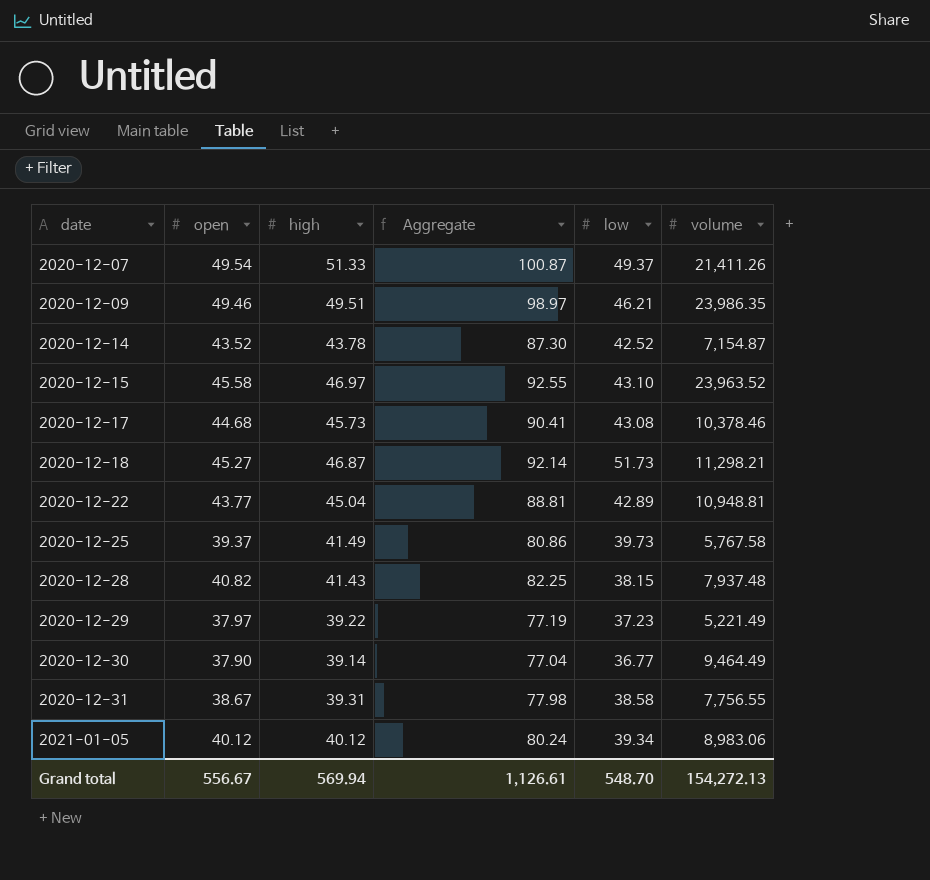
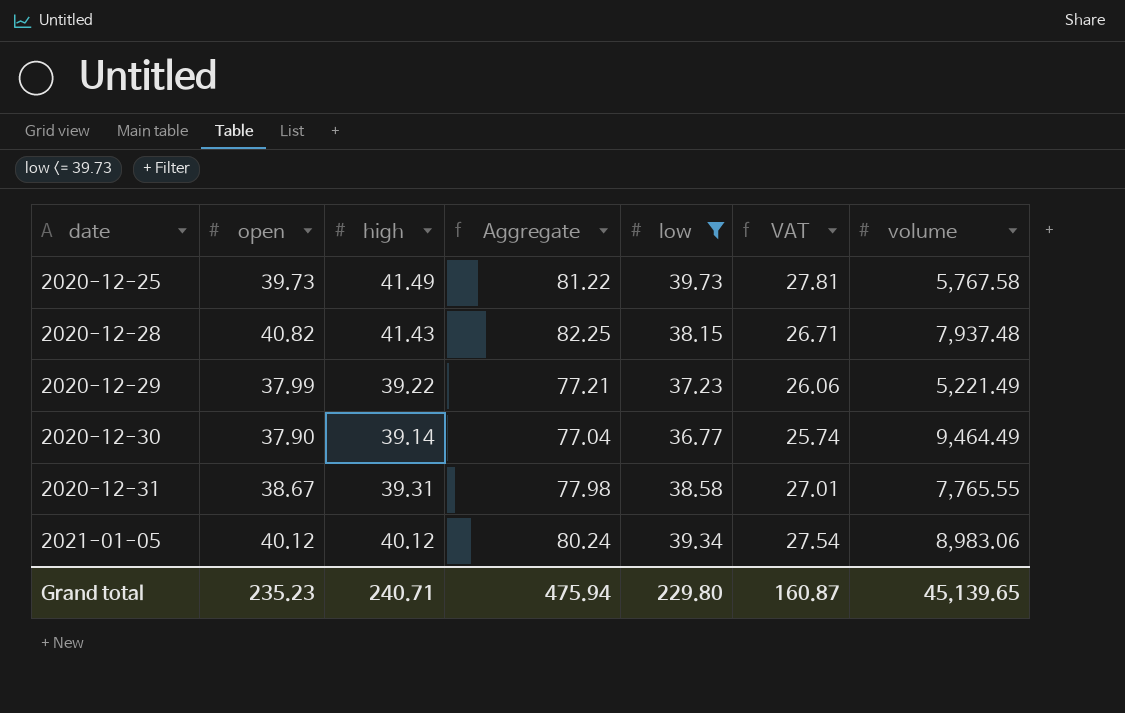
filter: none -> low <= 39.73
column VAT | formula: none -> [low] * 0.7
2020-12-25 | open: 39.37 -> 39.73
2020-12-25 | Aggregate: 80.86 -> 81.22
2020-12-29 | open: 37.97 -> 37.99
2020-12-29 | Aggregate: 77.19 -> 77.21
2020-12-31 | volume: 7,756.55 -> 7,765.55
Grand total | open: 556.67 -> 235.23
Grand total | high: 569.94 -> 240.71
Grand total | Aggregate: 1,126.61 -> 475.94
Grand total | low: 548.70 -> 229.80
Grand total | volume: 154,272.13 -> 45,139.65

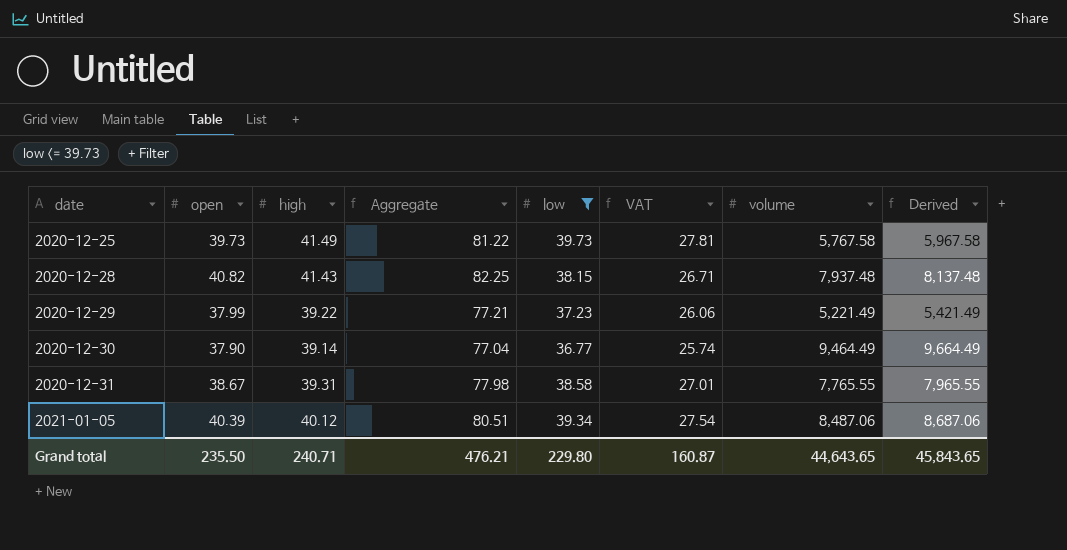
column Derived | formula: none -> [volume] + 200
2021-01-05 | open: 40.12 -> 40.39
2021-01-05 | Aggregate: 80.24 -> 80.51
2021-01-05 | volume: 8,983.06 -> 8,487.06
Grand total | open: 235.23 -> 235.50
Grand total | Aggregate: 475.94 -> 476.21
Grand total | volume: 45,139.65 -> 44,643.65

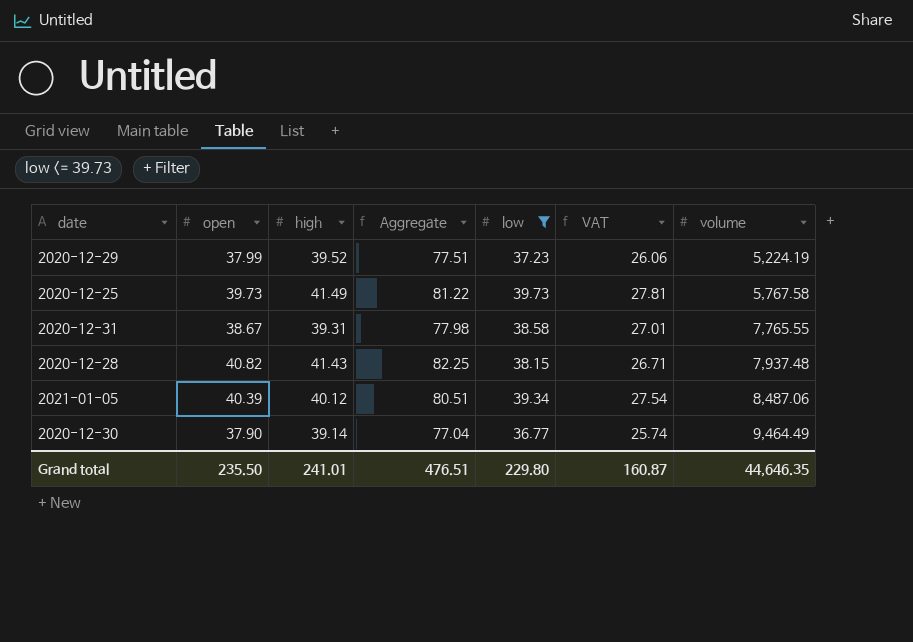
row order: date ascending -> volume ascending
column Derived | formula: [volume] + 200 -> none
2020-12-29 | high: 39.22 -> 39.52
2020-12-29 | Aggregate: 77.21 -> 77.51
2020-12-29 | volume: 5,221.49 -> 5,224.19
Grand total | high: 240.71 -> 241.01
Grand total | Aggregate: 476.21 -> 476.51
Grand total | volume: 44,643.65 -> 44,646.35

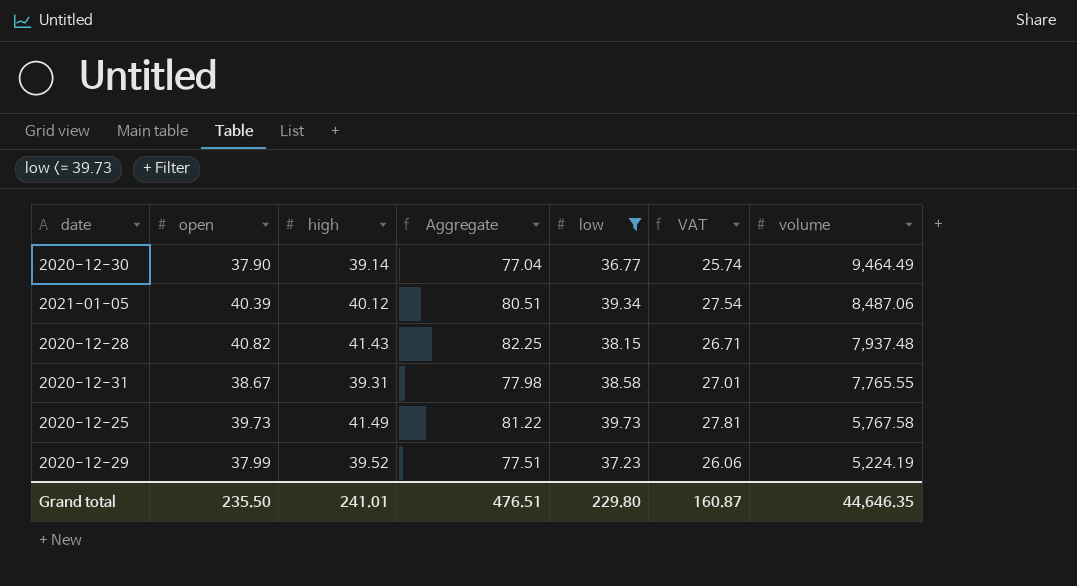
row order: volume ascending -> volume descending

